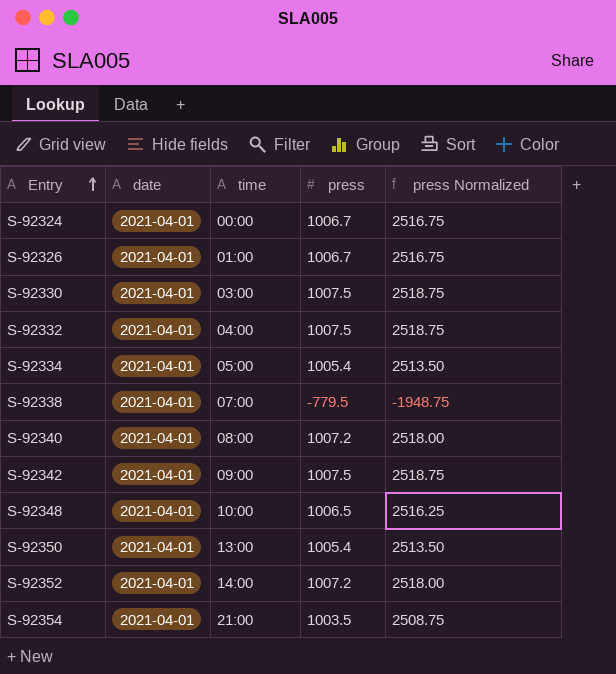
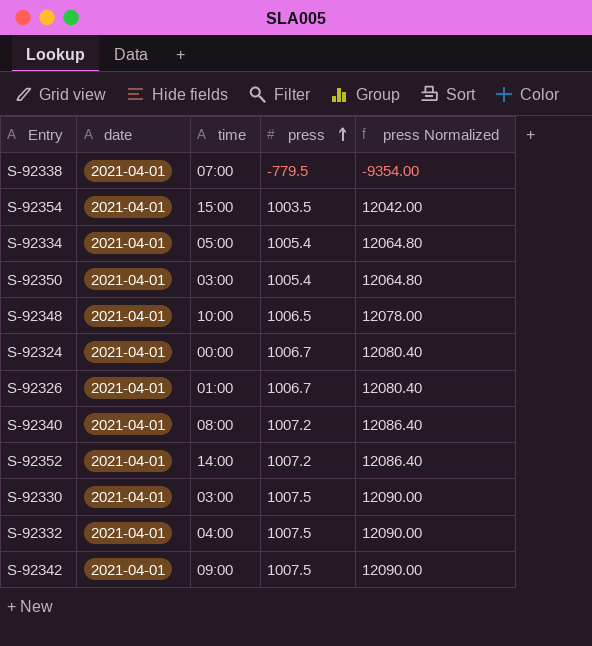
row order: Entry ascending -> press ascending
column press Normalized | formula: [press] * 2.5 -> [press] * 12
S-92354 | time: 21:00 -> 15:00
S-92350 | time: 13:00 -> 03:00

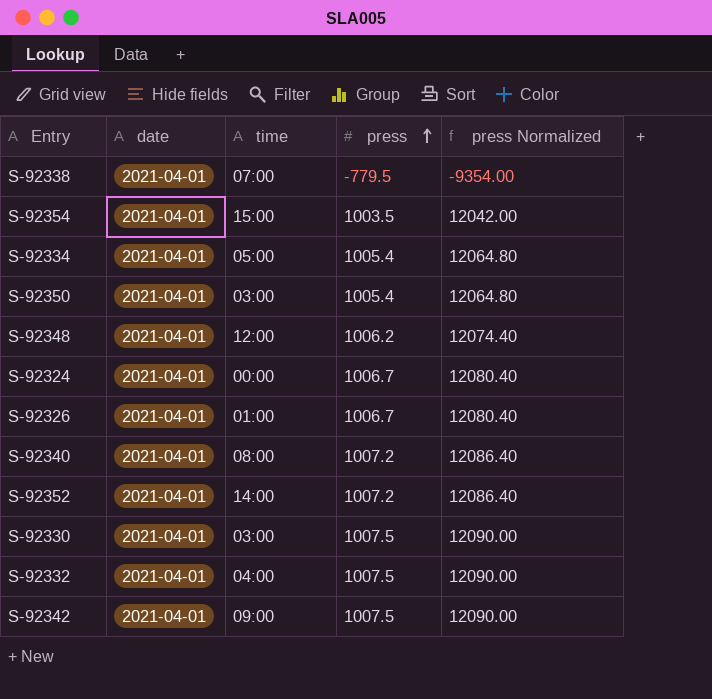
S-92348 | time: 10:00 -> 12:00
S-92348 | press: 1006.5 -> 1006.2
S-92348 | press Normalized: 12078.00 -> 12074.40

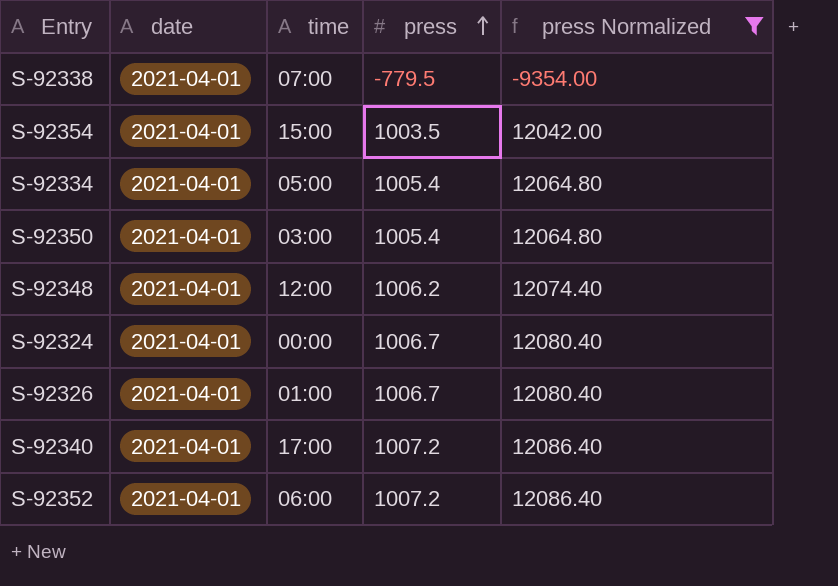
filter: none -> press Normalized != 12090.00
S-92340 | time: 08:00 -> 17:00
S-92352 | time: 14:00 -> 06:00

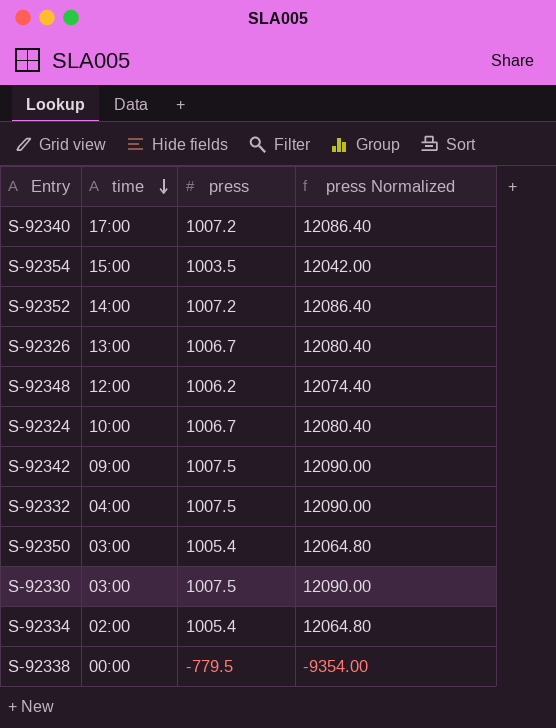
filter: press Normalized != 12090.00 -> none
row order: press ascending -> time descending
column date | position: 2 -> none
S-92352 | time: 06:00 -> 14:00
S-92326 | time: 01:00 -> 13:00
S-92324 | time: 00:00 -> 10:00
S-92334 | time: 05:00 -> 02:00
S-92338 | time: 07:00 -> 00:00

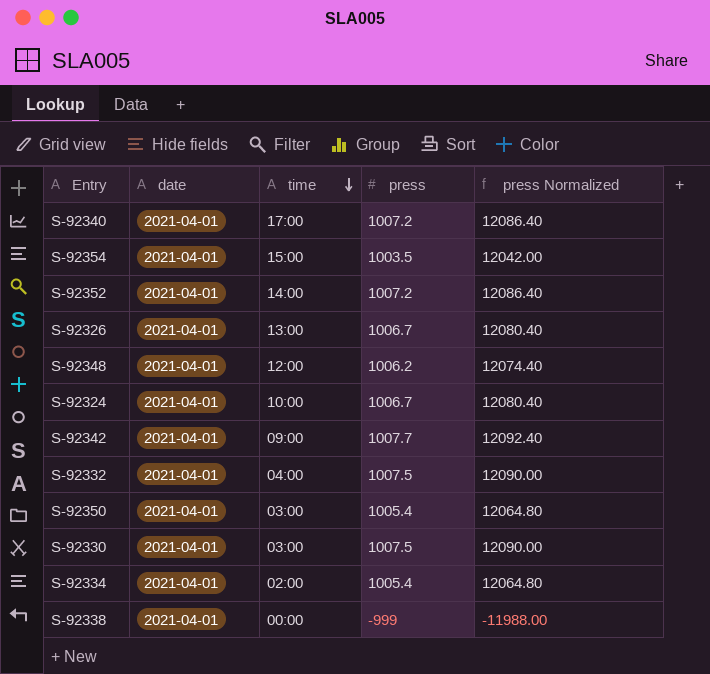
column date | position: none -> 2
S-92342 | press: 1007.5 -> 1007.7
S-92342 | press Normalized: 12090.00 -> 12092.40
S-92338 | press: -779.5 -> -999
S-92338 | press Normalized: -9354.00 -> -11988.00

